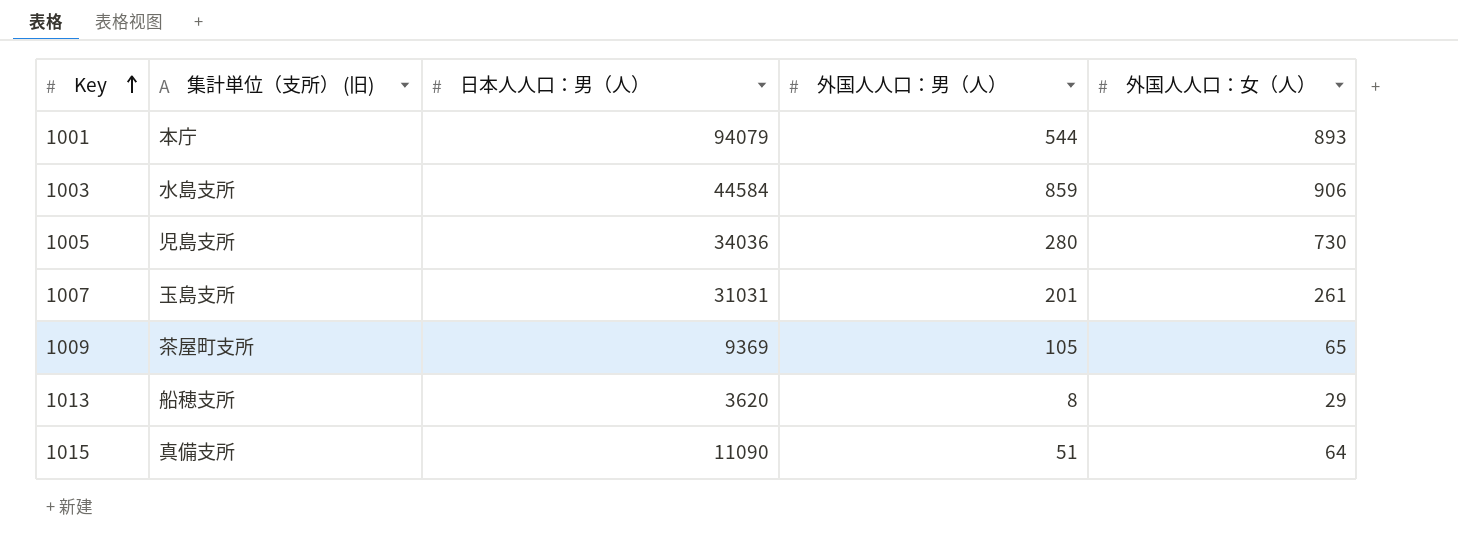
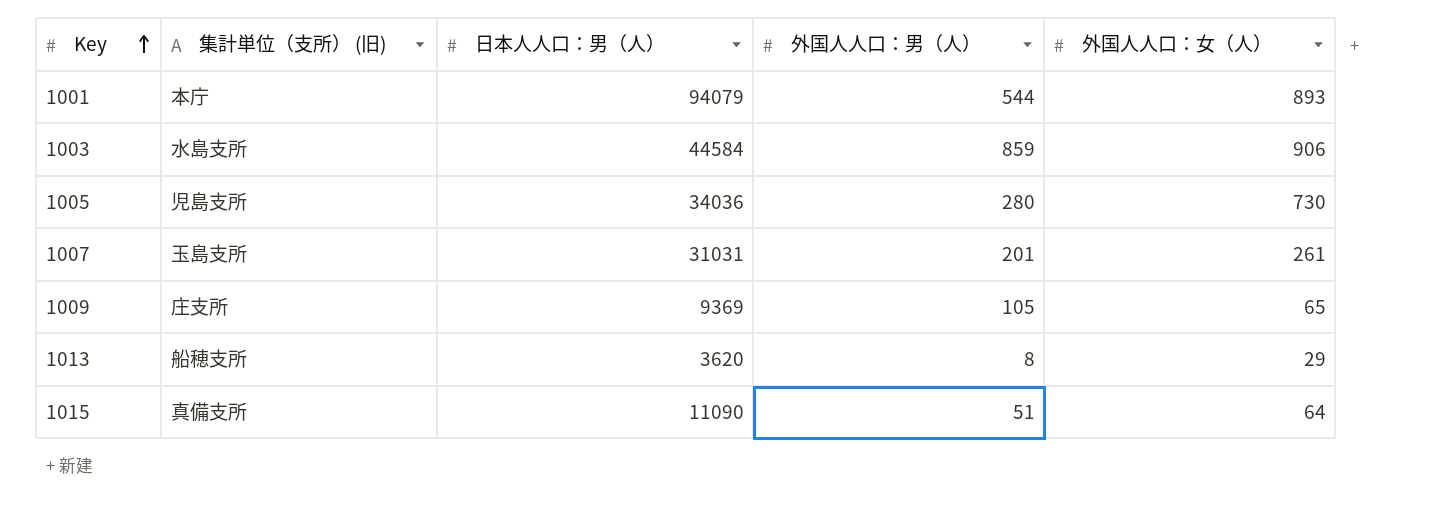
1009 | 集計単位（支所） (旧): 茶屋町支所 -> 庄支所

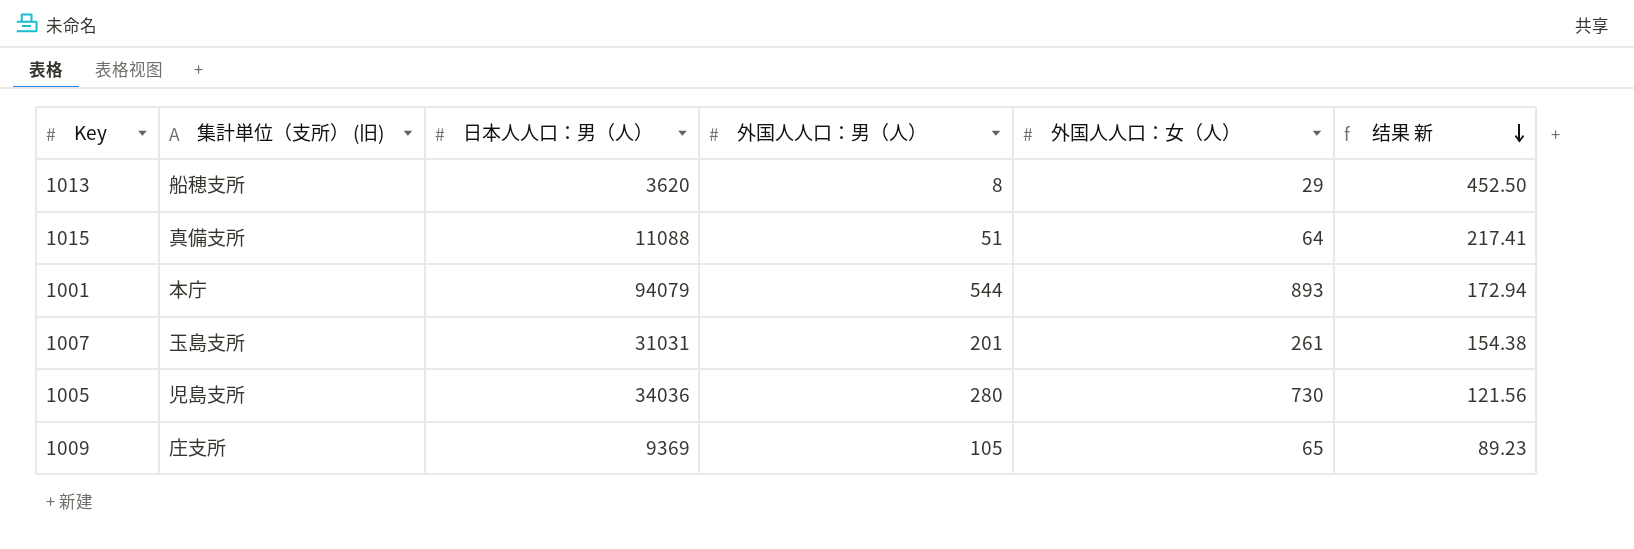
row order: Key ascending -> 结果 新 descending
column 结果 新 | formula: none -> [日本人人口：男（人）] / [外国人人口：男（人）]
row 1003: 水島支所 | 44584 | 859 | 906 -> none
1015 | 日本人人口：男（人）: 11090 -> 11088

